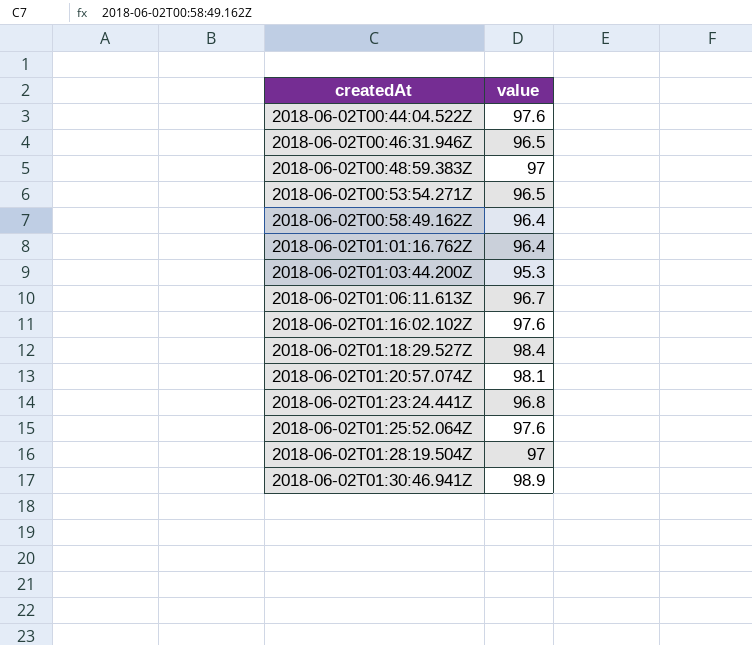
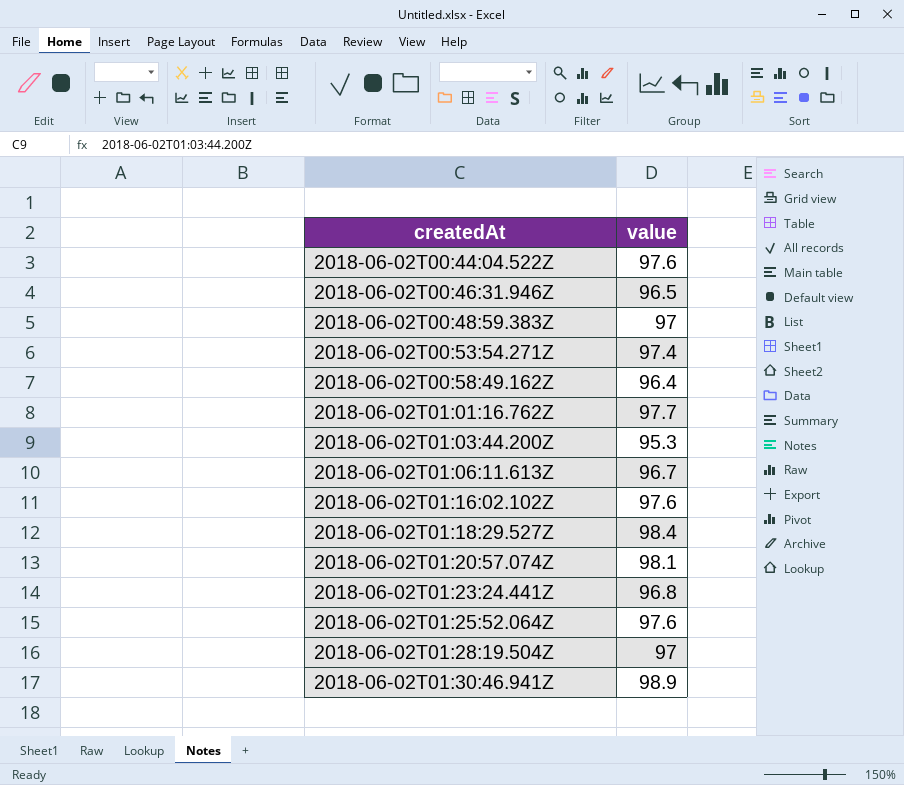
2018-06-02T00:53:54.271Z | value: 96.5 -> 97.4
2018-06-02T01:01:16.762Z | value: 96.4 -> 97.7

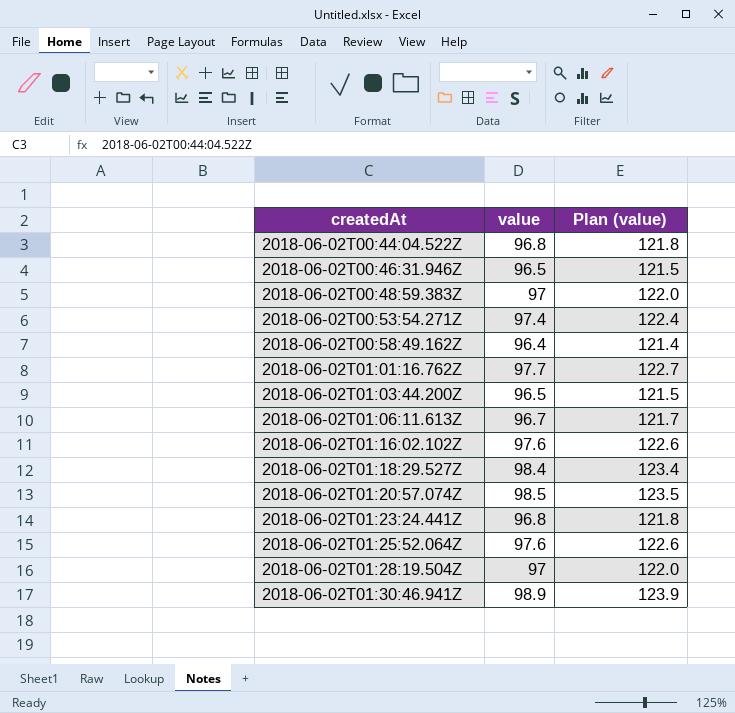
column Plan (value) | formula: none -> [value] + 25
2018-06-02T00:44:04.522Z | value: 97.6 -> 96.8
2018-06-02T01:03:44.200Z | value: 95.3 -> 96.5
2018-06-02T01:20:57.074Z | value: 98.1 -> 98.5

